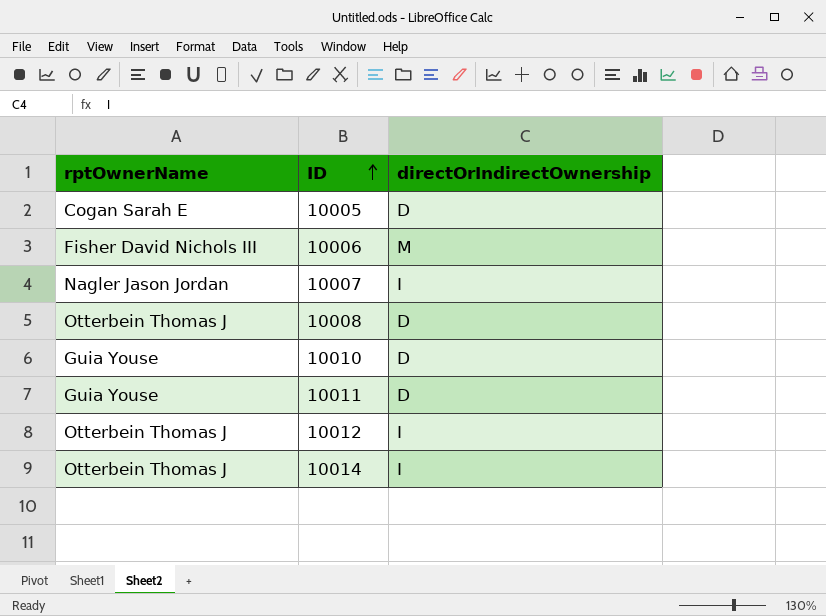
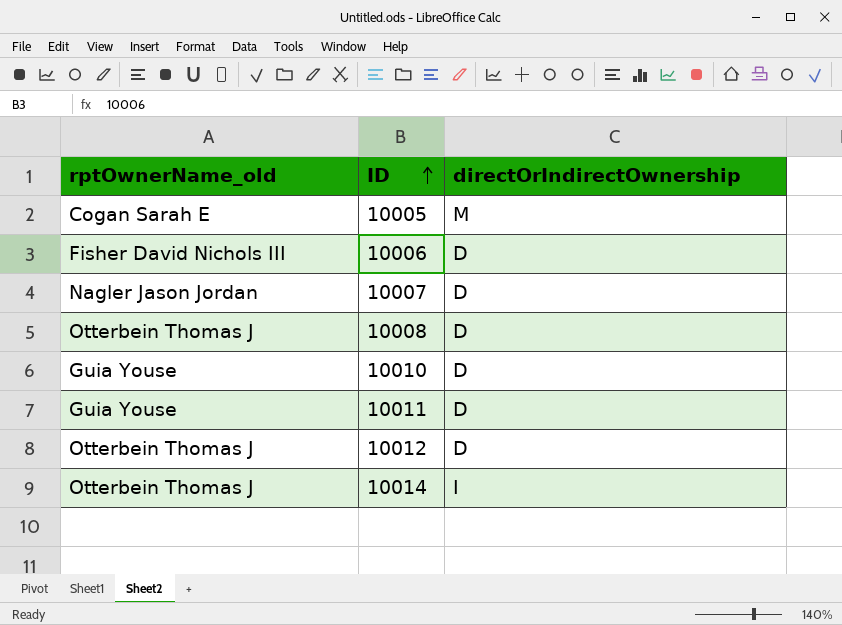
column name: rptOwnerName -> rptOwnerName_old
10005 | directOrIndirectOwnership: D -> M
10006 | directOrIndirectOwnership: M -> D
10007 | directOrIndirectOwnership: I -> D
10012 | directOrIndirectOwnership: I -> D

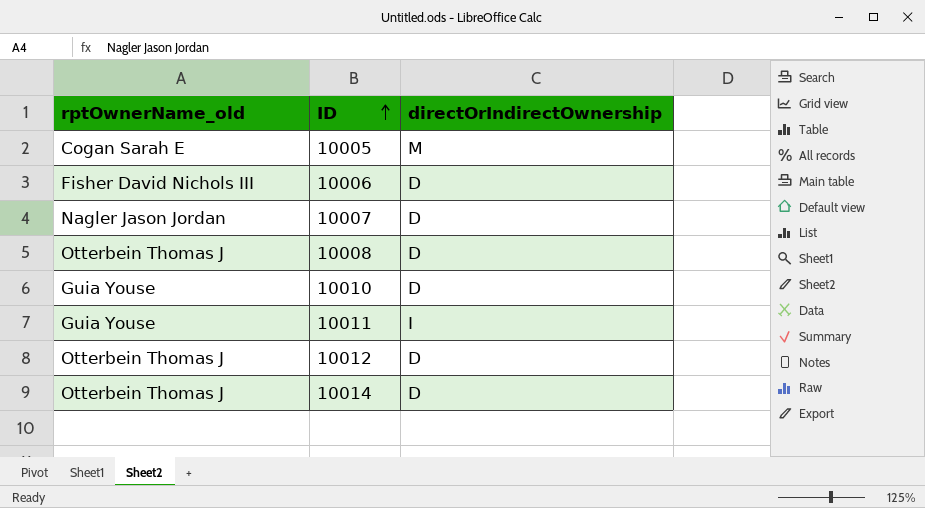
10011 | directOrIndirectOwnership: D -> I
10014 | directOrIndirectOwnership: I -> D

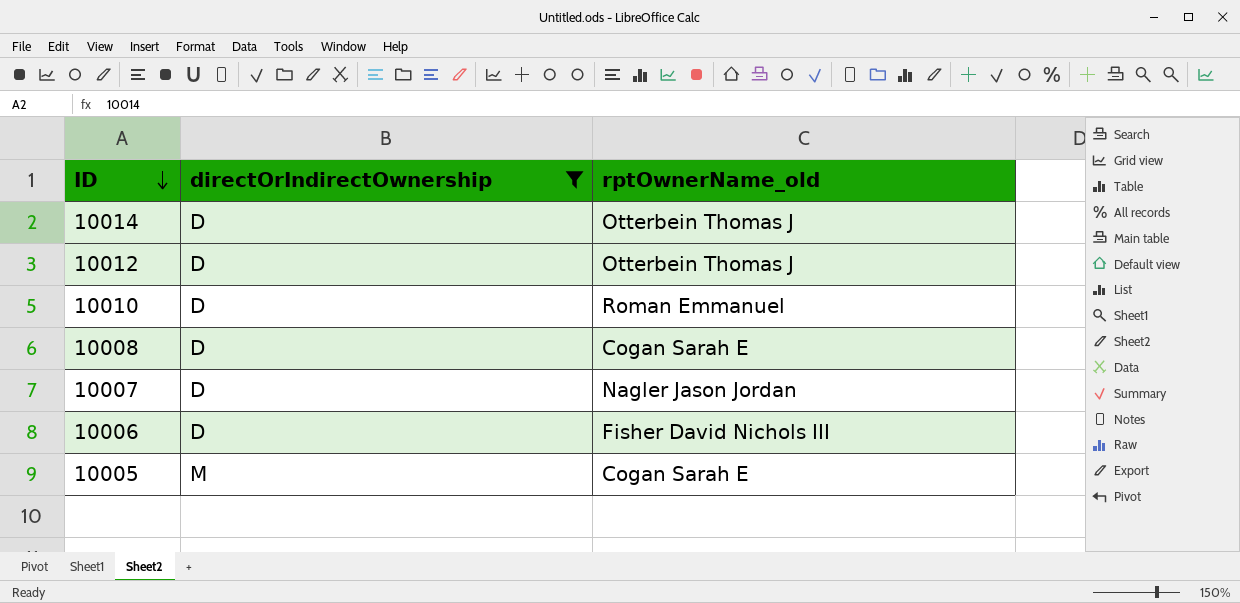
filter: none -> directOrIndirectOwnership != I
row order: ID ascending -> ID descending
column rptOwnerName_old | position: 1 -> 3
10010 | rptOwnerName_old: Guia Youse -> Roman Emmanuel
10008 | rptOwnerName_old: Otterbein Thomas J -> Cogan Sarah E

